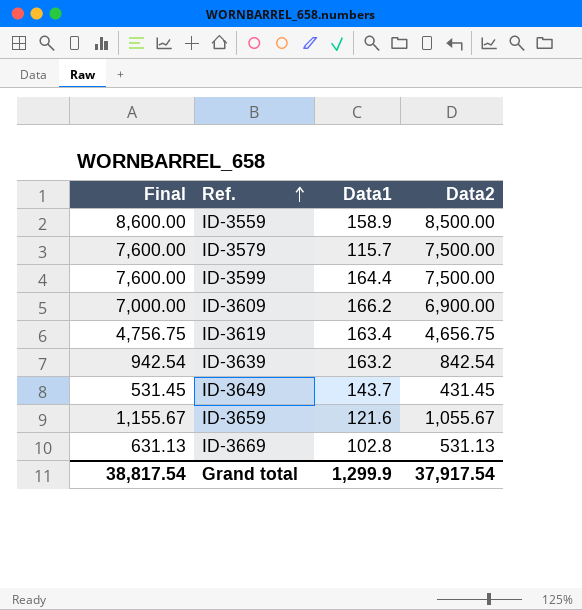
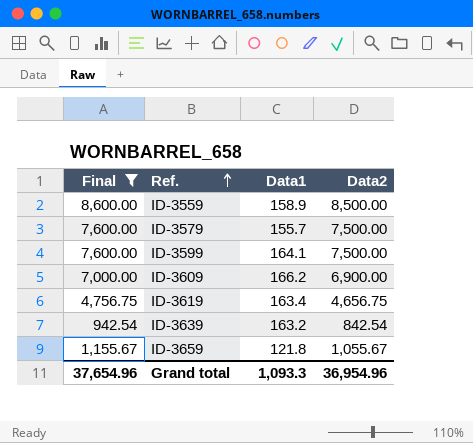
filter: none -> Final >= 942.54
ID-3579 | Data1: 115.7 -> 155.7
ID-3599 | Data1: 164.4 -> 164.1
ID-3659 | Data1: 121.6 -> 121.8
Grand total | Final: 38,817.54 -> 37,654.96
Grand total | Data1: 1,299.9 -> 1,093.3
Grand total | Data2: 37,917.54 -> 36,954.96

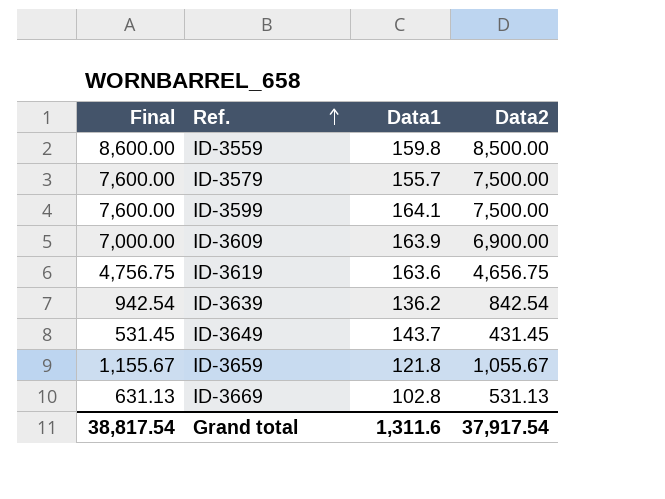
filter: Final >= 942.54 -> none
ID-3559 | Data1: 158.9 -> 159.8
ID-3609 | Data1: 166.2 -> 163.9
ID-3619 | Data1: 163.4 -> 163.6
ID-3639 | Data1: 163.2 -> 136.2
Grand total | Final: 37,654.96 -> 38,817.54
Grand total | Data1: 1,093.3 -> 1,311.6
Grand total | Data2: 36,954.96 -> 37,917.54

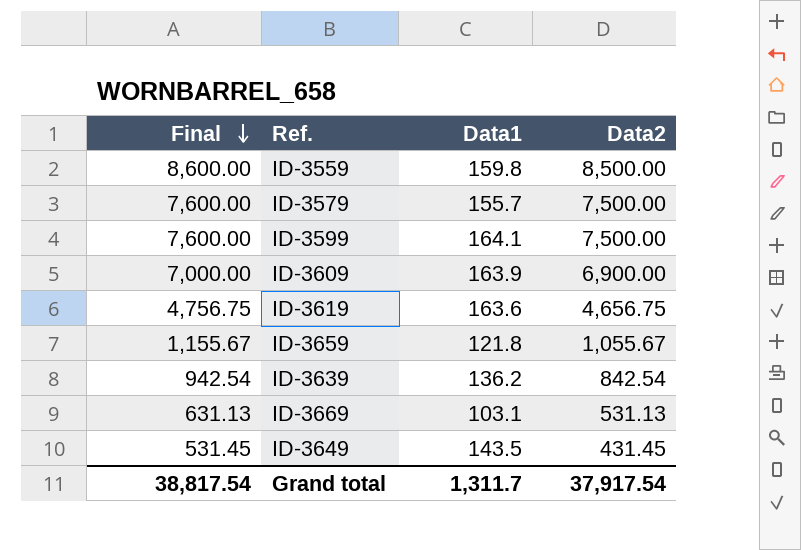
row order: Ref. ascending -> Final descending
ID-3669 | Data1: 102.8 -> 103.1
ID-3649 | Data1: 143.7 -> 143.5
Grand total | Data1: 1,311.6 -> 1,311.7

